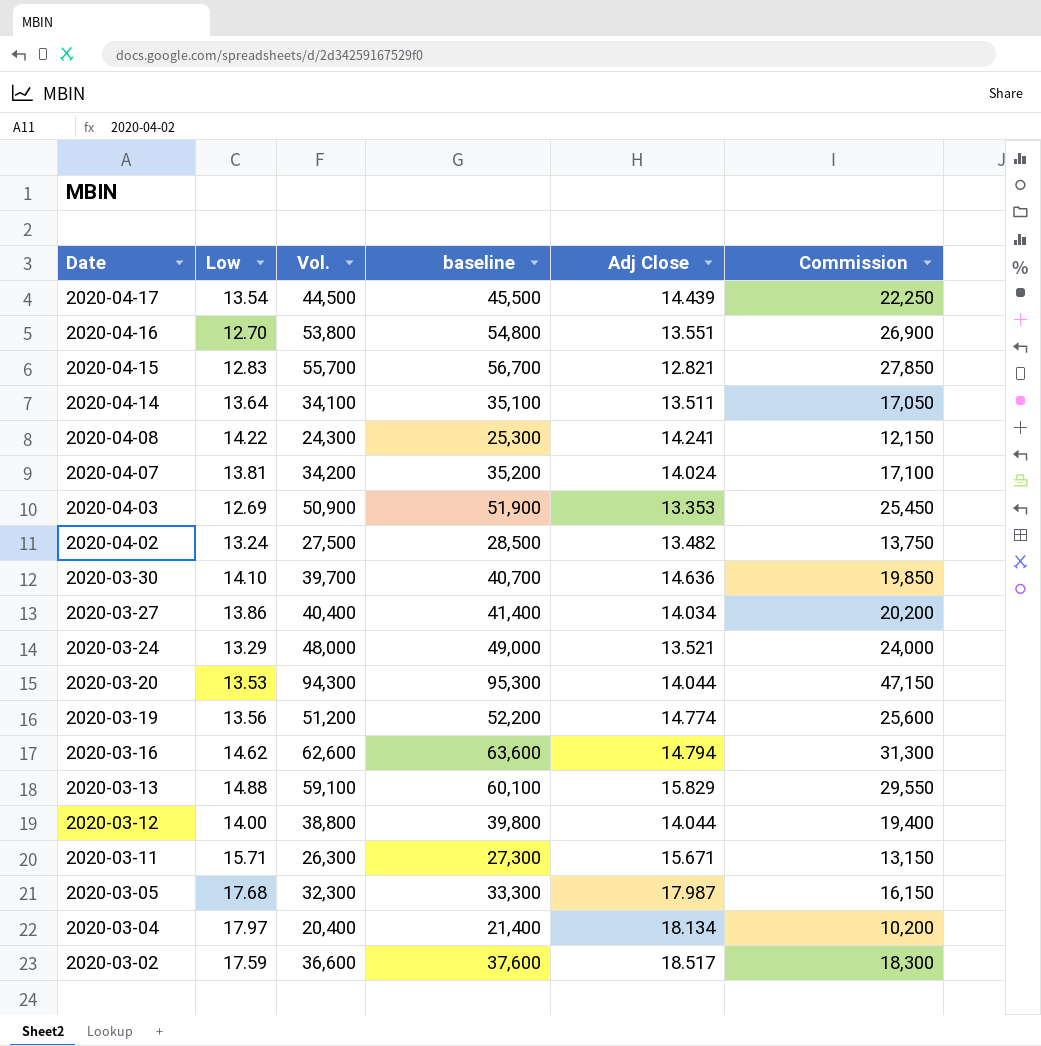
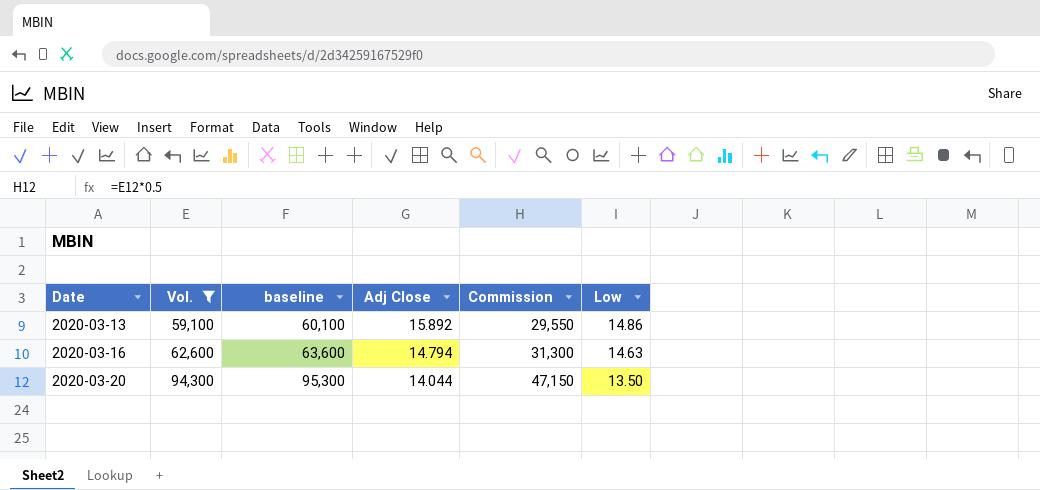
filter: none -> Vol. >= 59,100
row order: Date descending -> Date ascending
column Low | position: 2 -> 6
2020-03-13 | Adj Close: 15.829 -> 15.892
2020-03-13 | Low: 14.88 -> 14.86
2020-03-16 | Low: 14.62 -> 14.63
2020-03-20 | Low: 13.53 -> 13.50

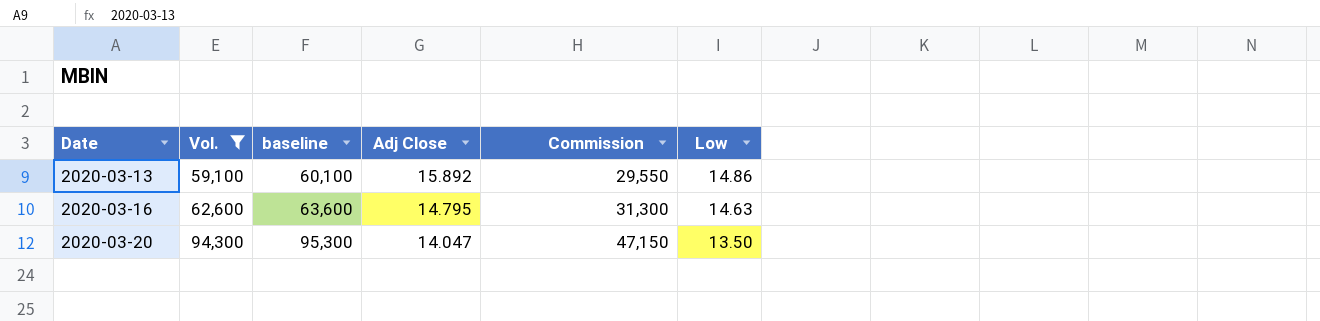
2020-03-16 | Adj Close: 14.794 -> 14.795
2020-03-20 | Adj Close: 14.044 -> 14.047

